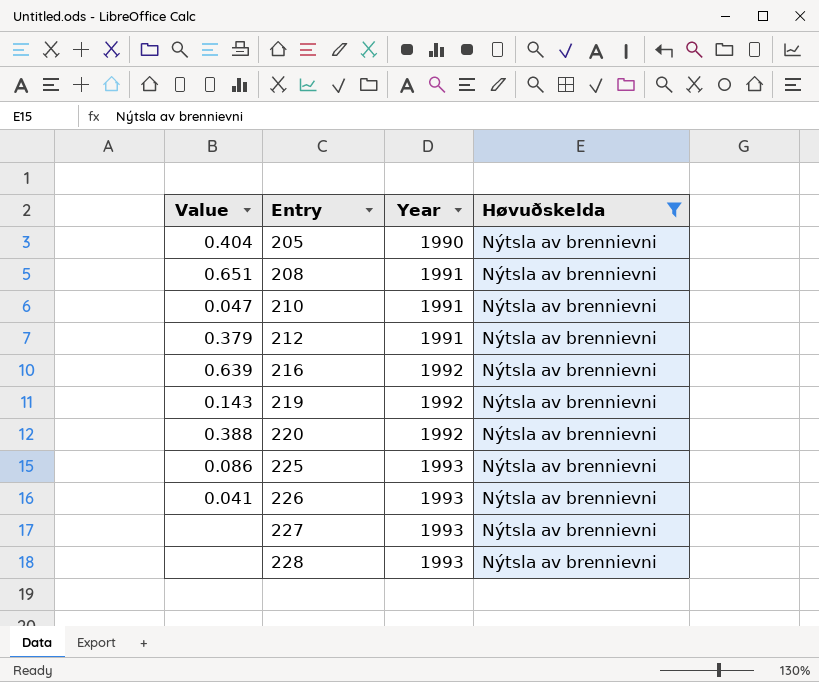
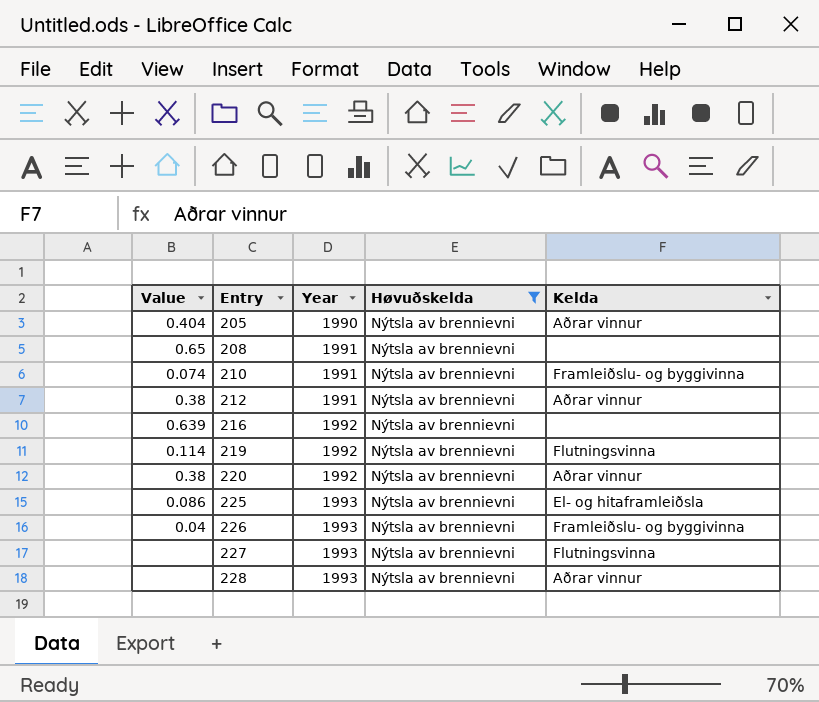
column Kelda | position: none -> 5
208 | Value: 0.651 -> 0.65
210 | Value: 0.047 -> 0.074
212 | Value: 0.379 -> 0.38
219 | Value: 0.143 -> 0.114
220 | Value: 0.388 -> 0.38
226 | Value: 0.041 -> 0.04

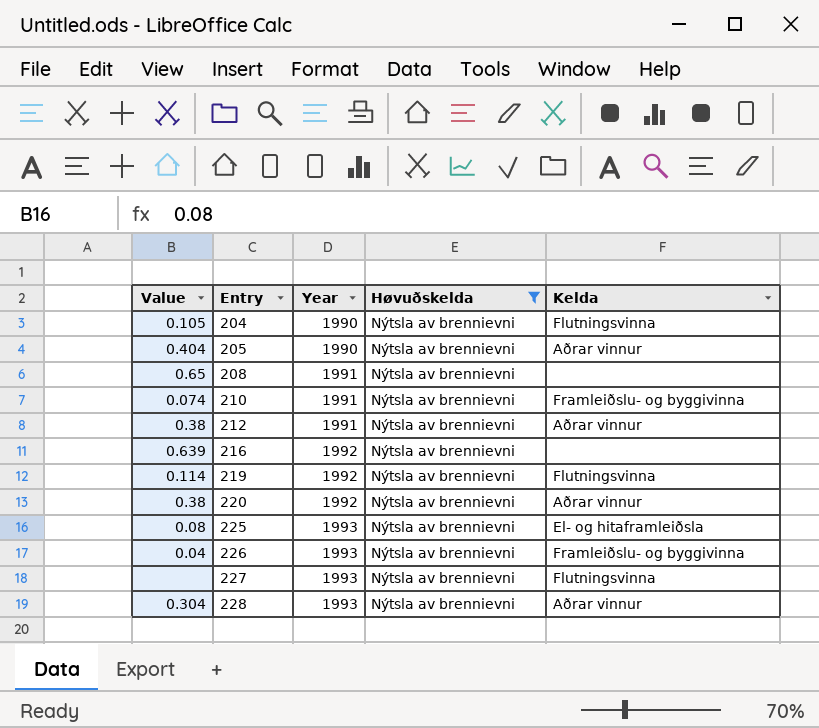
row 204: none -> 0.105 | 1990 | Nýtsla av brennievni | Flutningsvinna
225 | Value: 0.086 -> 0.08
228 | Value: none -> 0.304

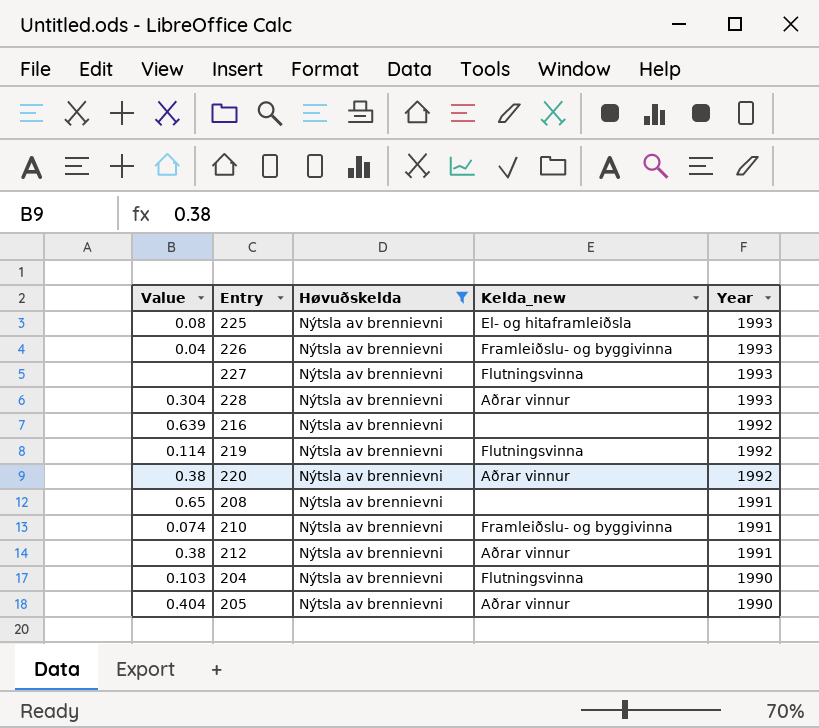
row order: Entry ascending -> Year descending
column name: Kelda -> Kelda_new
column Year | position: 3 -> 5
204 | Value: 0.105 -> 0.103

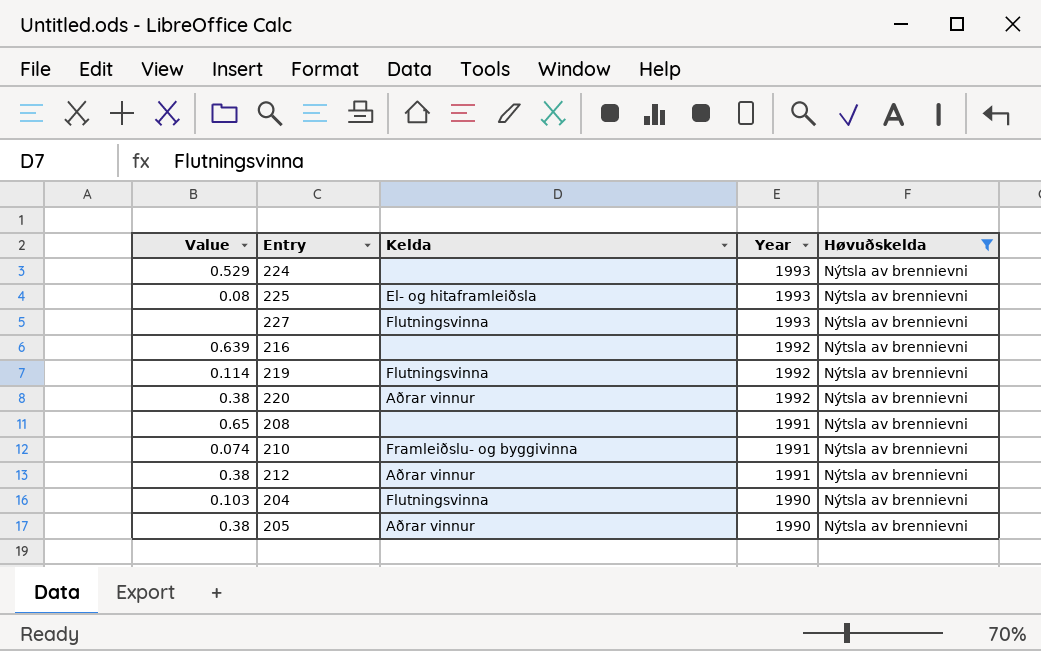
column name: Kelda_new -> Kelda
column Høvuðskelda | position: 3 -> 5
row 226: 0.04 | Nýtsla av brennievni | Framleiðslu- og byggivinna | 1993 -> none
row 228: 0.304 | Nýtsla av brennievni | Aðrar vinnur | 1993 -> none
row 224: none -> 0.529 | none | 1993 | Nýtsla av brennievni
205 | Value: 0.404 -> 0.38

